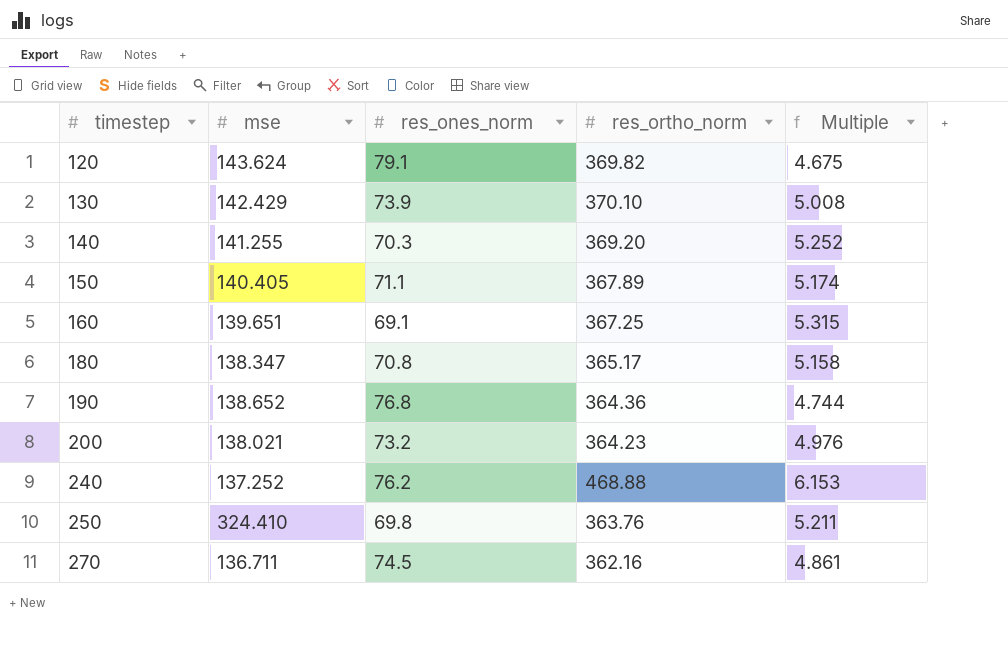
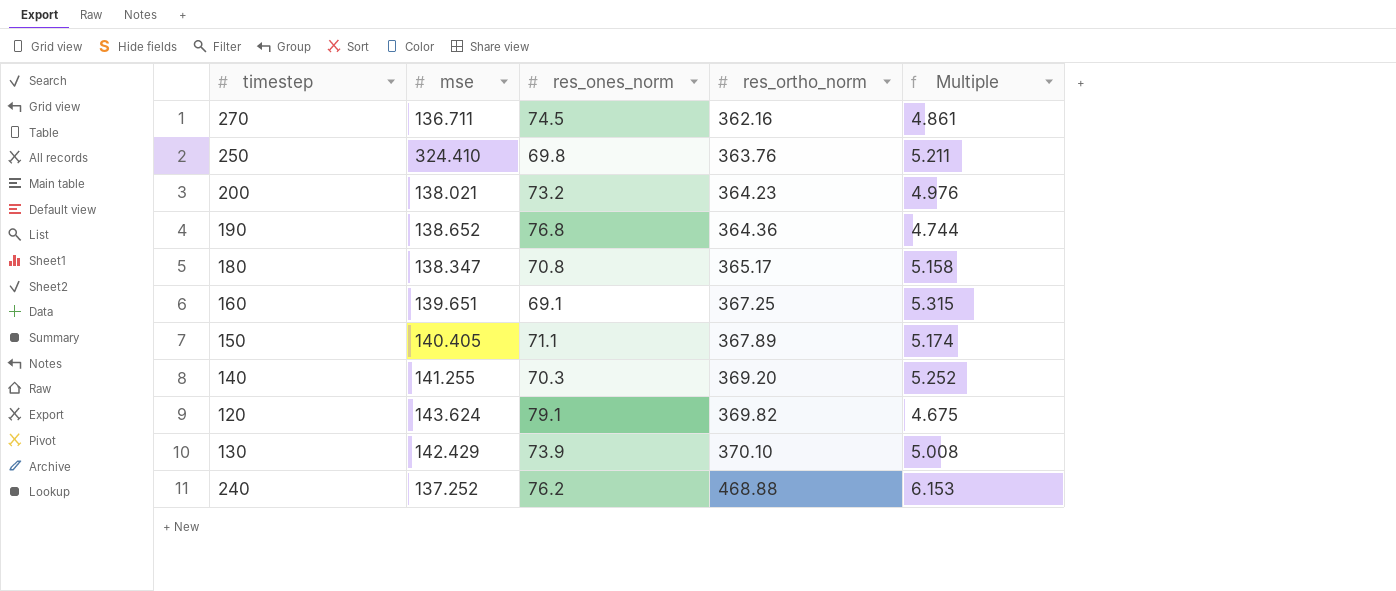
row order: timestep ascending -> res_ortho_norm ascending

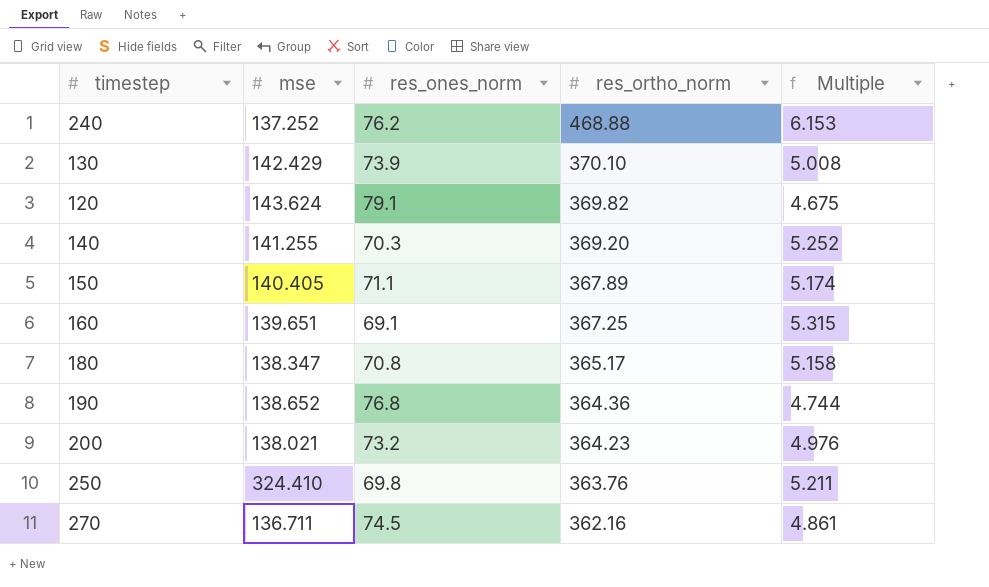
row order: res_ortho_norm ascending -> res_ortho_norm descending

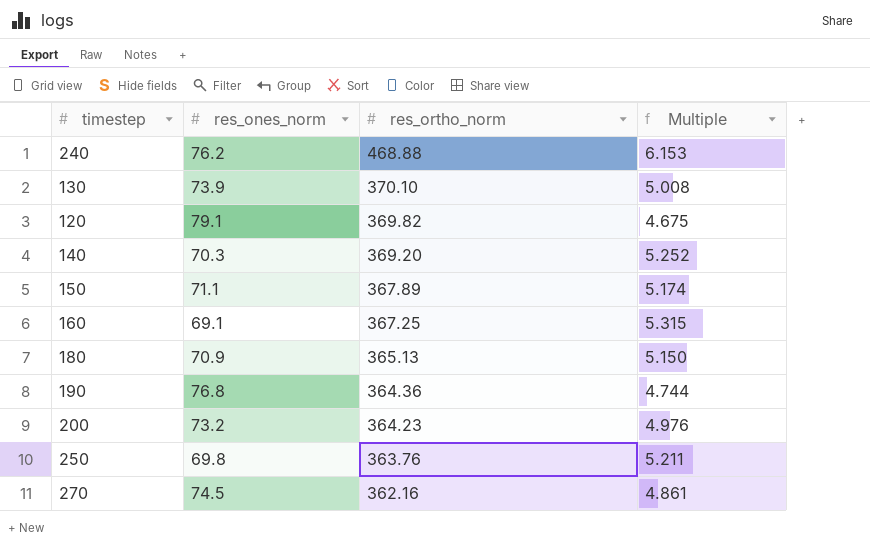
column mse | position: 2 -> none
180 | res_ones_norm: 70.8 -> 70.9
180 | res_ortho_norm: 365.17 -> 365.13
180 | Multiple: 5.158 -> 5.150

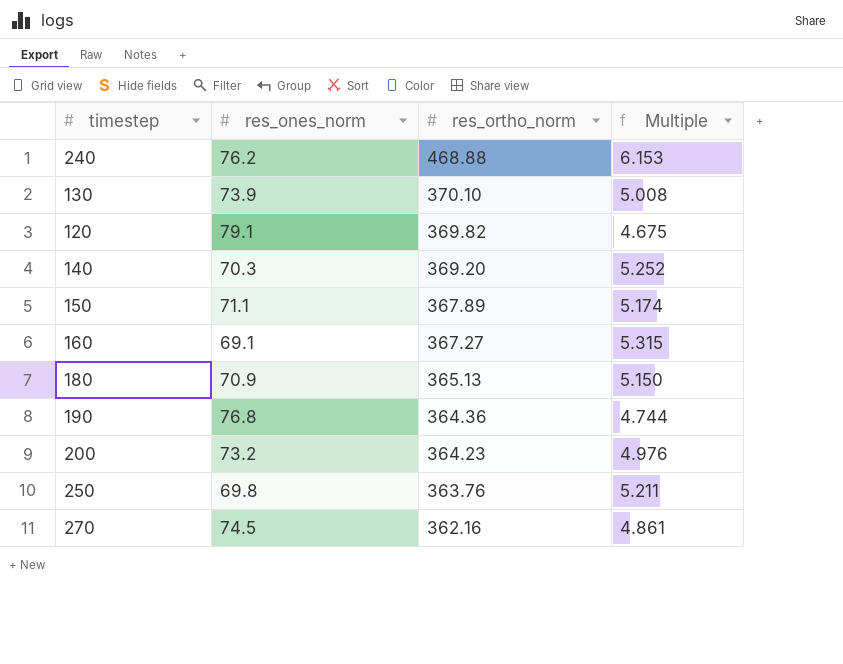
160 | res_ortho_norm: 367.25 -> 367.27

